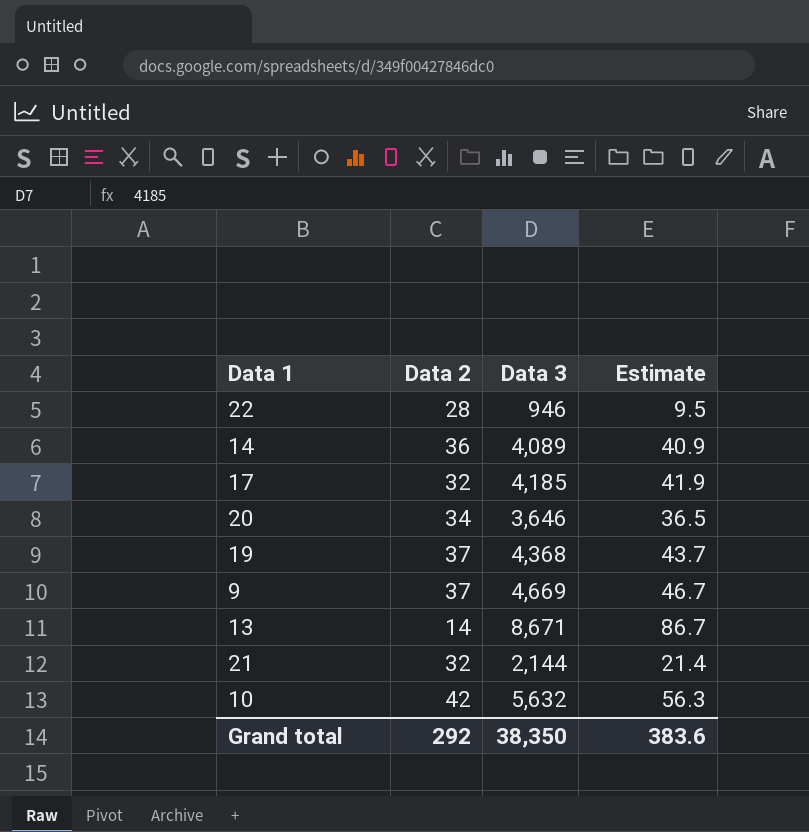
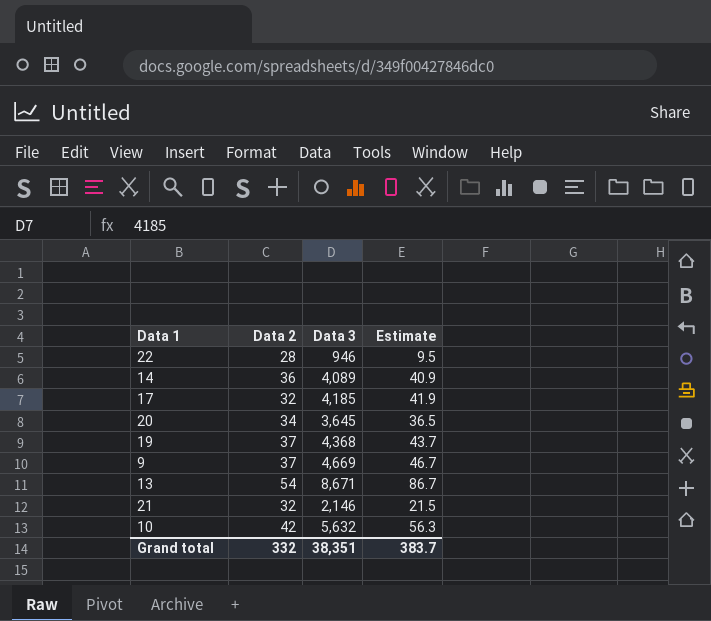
20 | Data 3: 3,646 -> 3,645
13 | Data 2: 14 -> 54
21 | Data 3: 2,144 -> 2,146
21 | Estimate: 21.4 -> 21.5
Grand total | Data 2: 292 -> 332
Grand total | Data 3: 38,350 -> 38,351
Grand total | Estimate: 383.6 -> 383.7

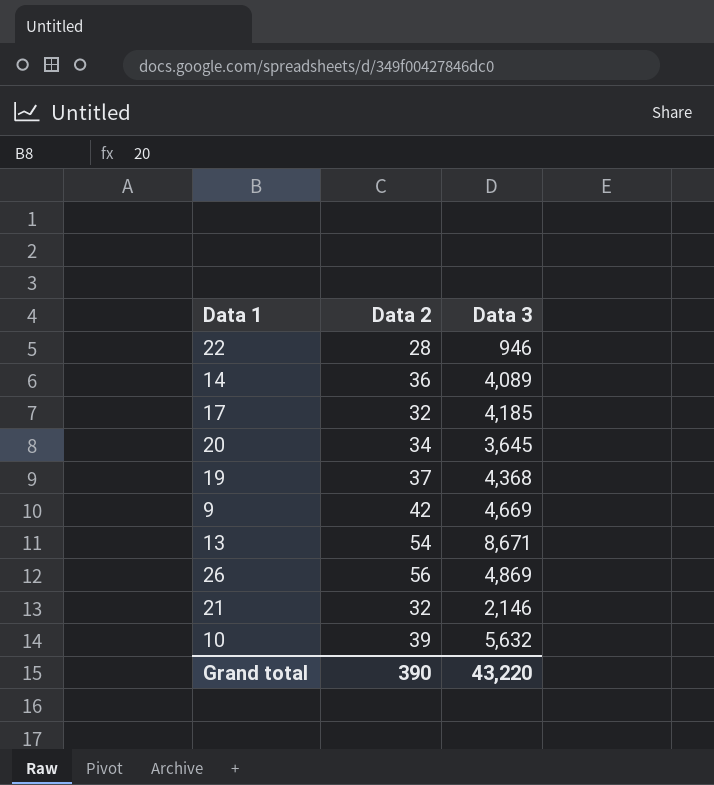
column Estimate | formula: [Data 3] * 0.01 -> none
9 | Data 2: 37 -> 42
row 26: none -> 56 | 4,869
10 | Data 2: 42 -> 39
Grand total | Data 2: 332 -> 390
Grand total | Data 3: 38,351 -> 43,220

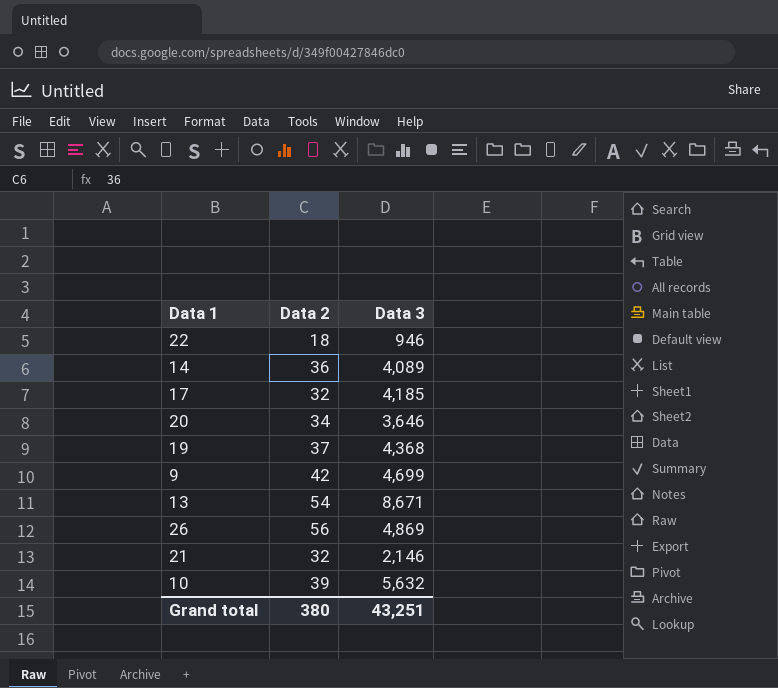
22 | Data 2: 28 -> 18
20 | Data 3: 3,645 -> 3,646
9 | Data 3: 4,669 -> 4,699
Grand total | Data 2: 390 -> 380
Grand total | Data 3: 43,220 -> 43,251

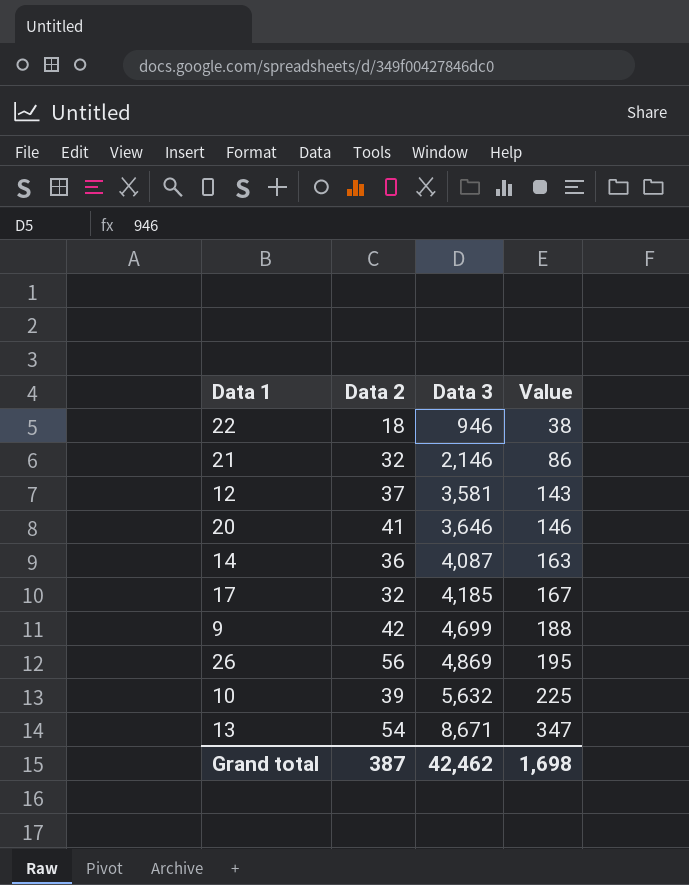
row order: none -> Data 3 ascending
column Value | formula: none -> [Data 3] * 0.04
row 19: 37 | 4,368 -> none
row 12: none -> 37 | 3,581 | 143
20 | Data 2: 34 -> 41
14 | Data 3: 4,089 -> 4,087
Grand total | Data 2: 380 -> 387
Grand total | Data 3: 43,251 -> 42,462

